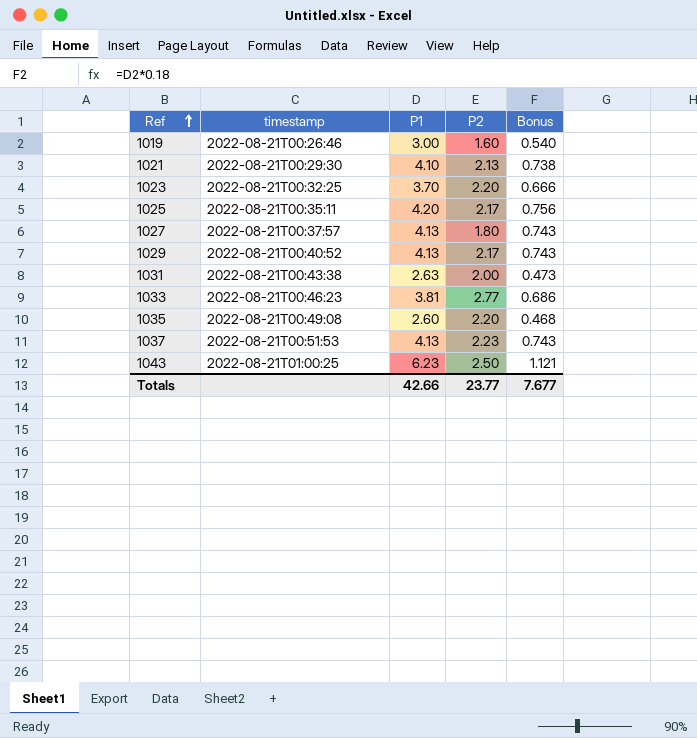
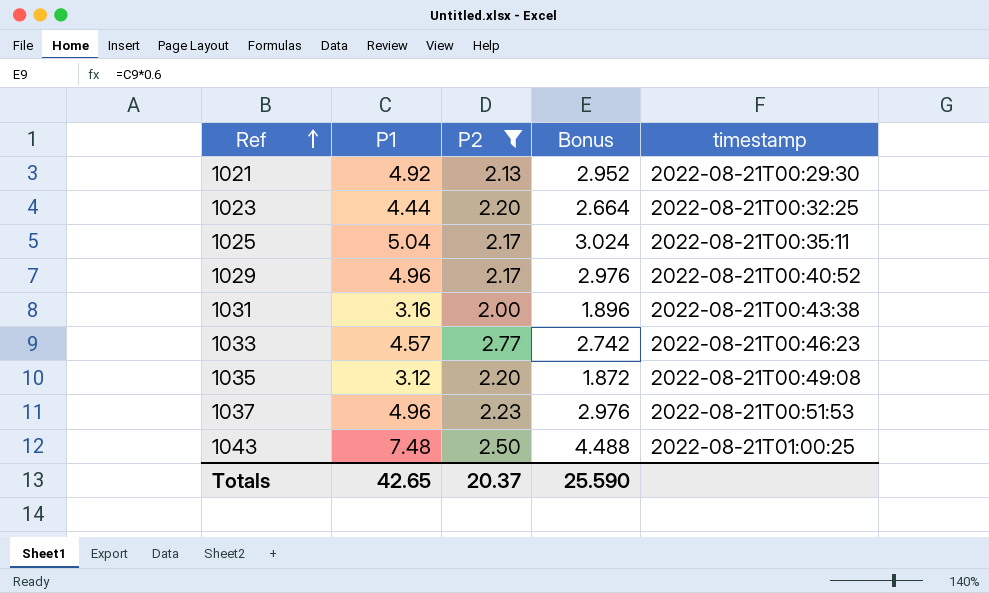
filter: none -> P2 >= 2.00
column Bonus | formula: [P1] * 0.18 -> [P1] * 0.6
column timestamp | position: 2 -> 5
1021 | P1: 4.10 -> 4.92
1023 | P1: 3.70 -> 4.44
1025 | P1: 4.20 -> 5.04
1029 | P1: 4.13 -> 4.96
1031 | P1: 2.63 -> 3.16
1033 | P1: 3.81 -> 4.57
1035 | P1: 2.60 -> 3.12
1037 | P1: 4.13 -> 4.96
1043 | P1: 6.23 -> 7.48
Totals | P1: 42.66 -> 42.65
Totals | P2: 23.77 -> 20.37
Totals | Bonus: 7.677 -> 25.590

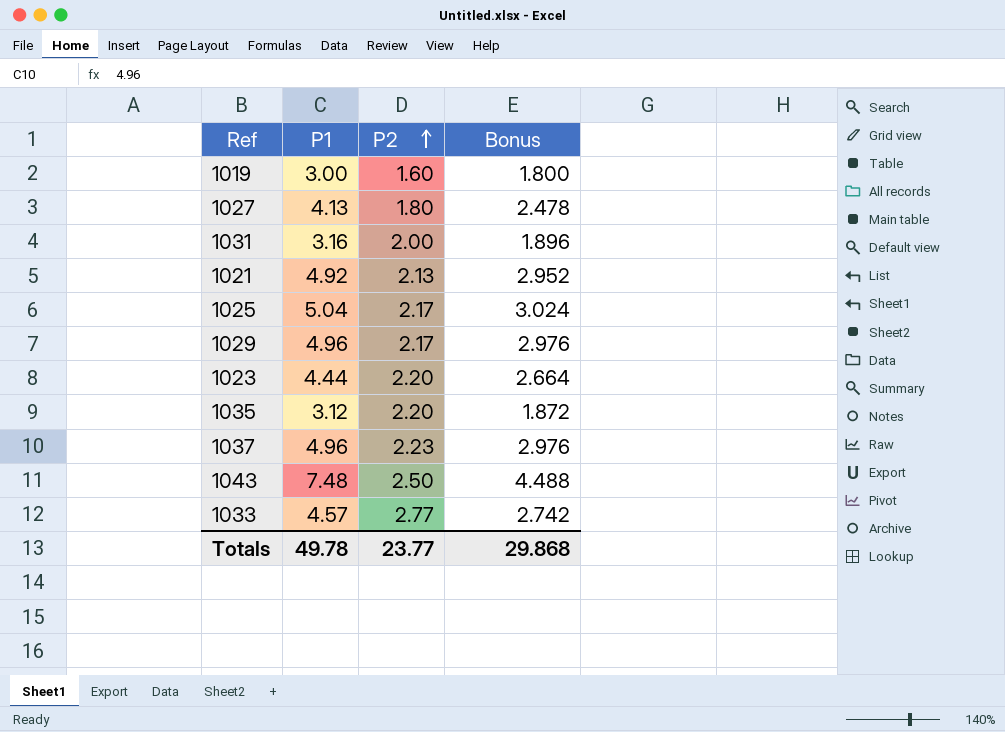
filter: P2 >= 2.00 -> none
row order: Ref ascending -> P2 ascending
column timestamp | position: 5 -> none
Totals | P1: 42.65 -> 49.78
Totals | P2: 20.37 -> 23.77
Totals | Bonus: 25.590 -> 29.868

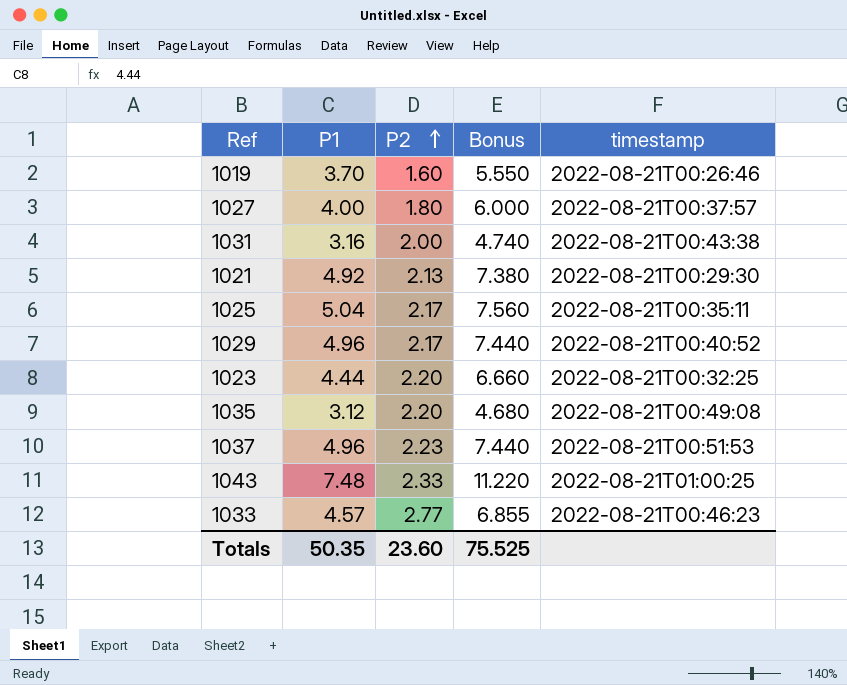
column Bonus | formula: [P1] * 0.6 -> [P1] * 1.5
column timestamp | position: none -> 5
1019 | P1: 3.00 -> 3.70
1027 | P1: 4.13 -> 4.00
1043 | P2: 2.50 -> 2.33
Totals | P1: 49.78 -> 50.35
Totals | P2: 23.77 -> 23.60
Totals | Bonus: 29.868 -> 75.525

